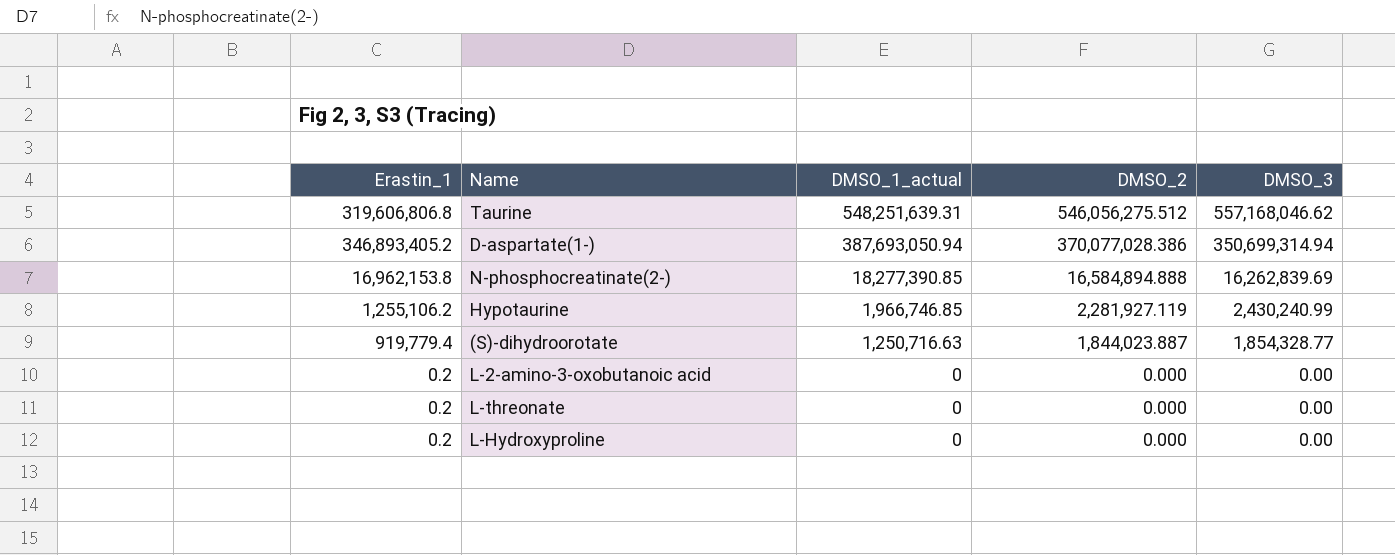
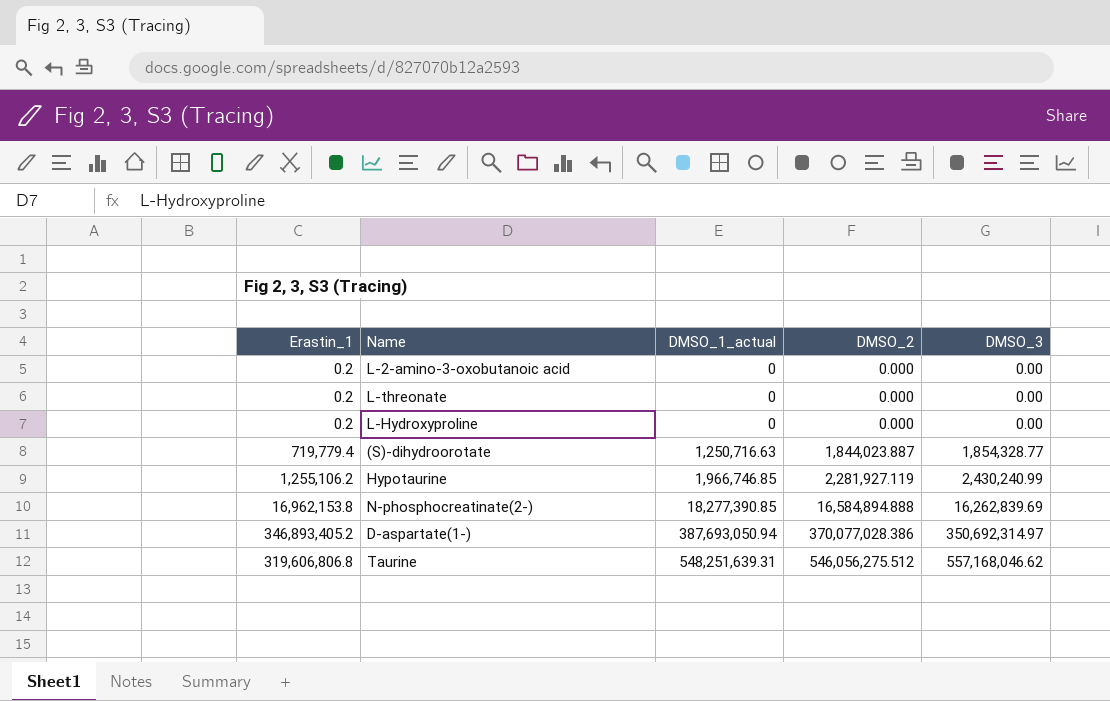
row order: DMSO_1_actual descending -> DMSO_1_actual ascending
(S)-dihydroorotate | Erastin_1: 919,779.4 -> 719,779.4
D-aspartate(1-) | DMSO_3: 350,699,314.94 -> 350,692,314.97

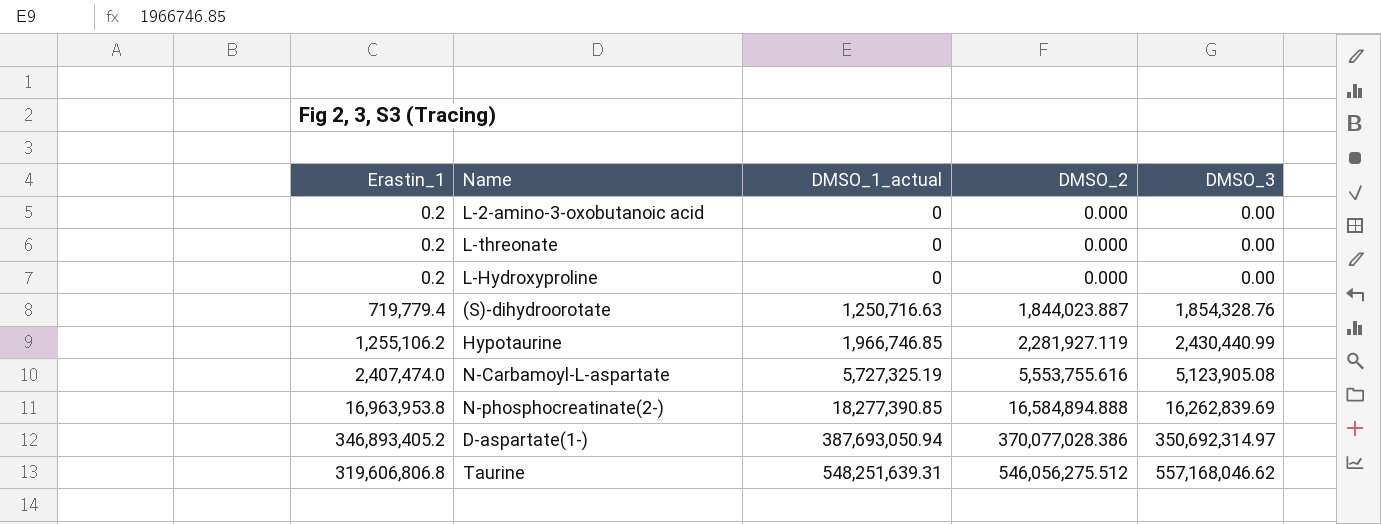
(S)-dihydroorotate | DMSO_3: 1,854,328.77 -> 1,854,328.76
Hypotaurine | DMSO_3: 2,430,240.99 -> 2,430,440.99
row N-Carbamoyl-L-aspartate: none -> 2,407,474.0 | 5,727,325.19 | 5,553,755.616 | 5,123,905.08
N-phosphocreatinate(2-) | Erastin_1: 16,962,153.8 -> 16,963,953.8

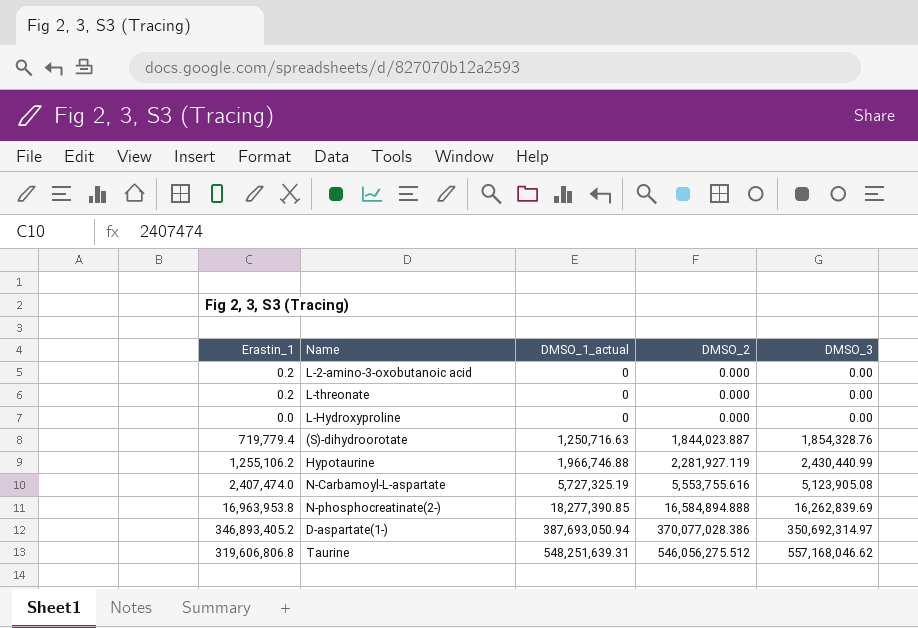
L-Hydroxyproline | Erastin_1: 0.2 -> 0.0
Hypotaurine | DMSO_1_actual: 1,966,746.85 -> 1,966,746.88

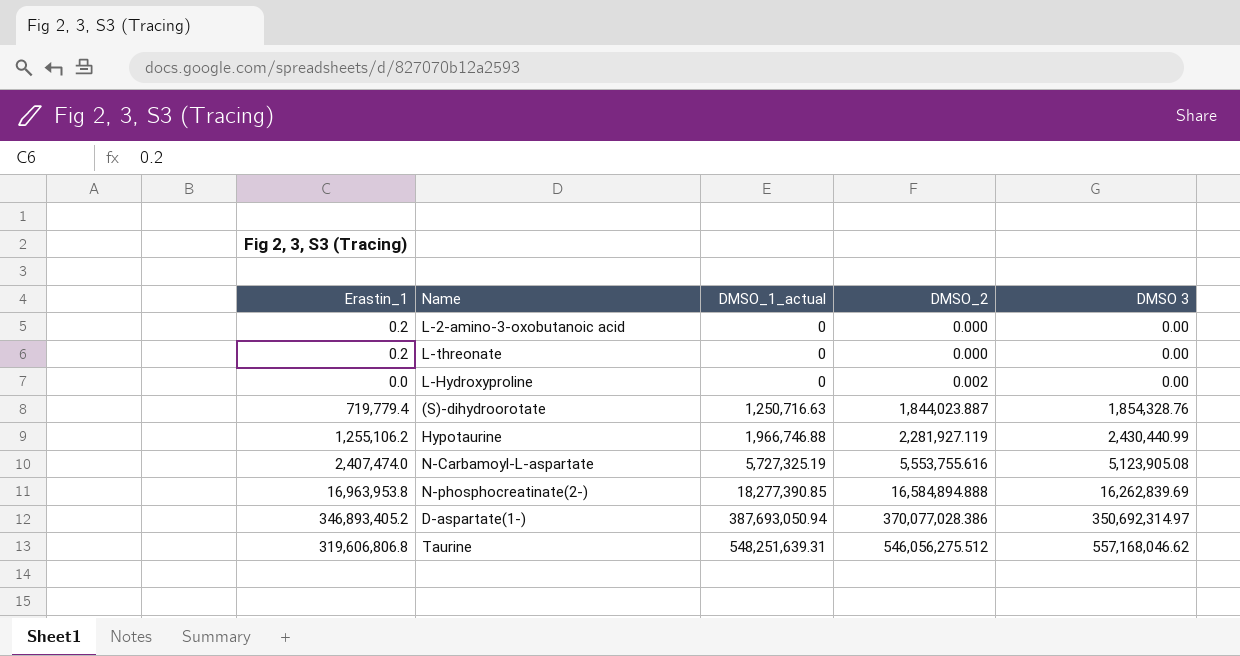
column name: DMSO_3 -> DMSO 3
L-Hydroxyproline | DMSO_2: 0.000 -> 0.002

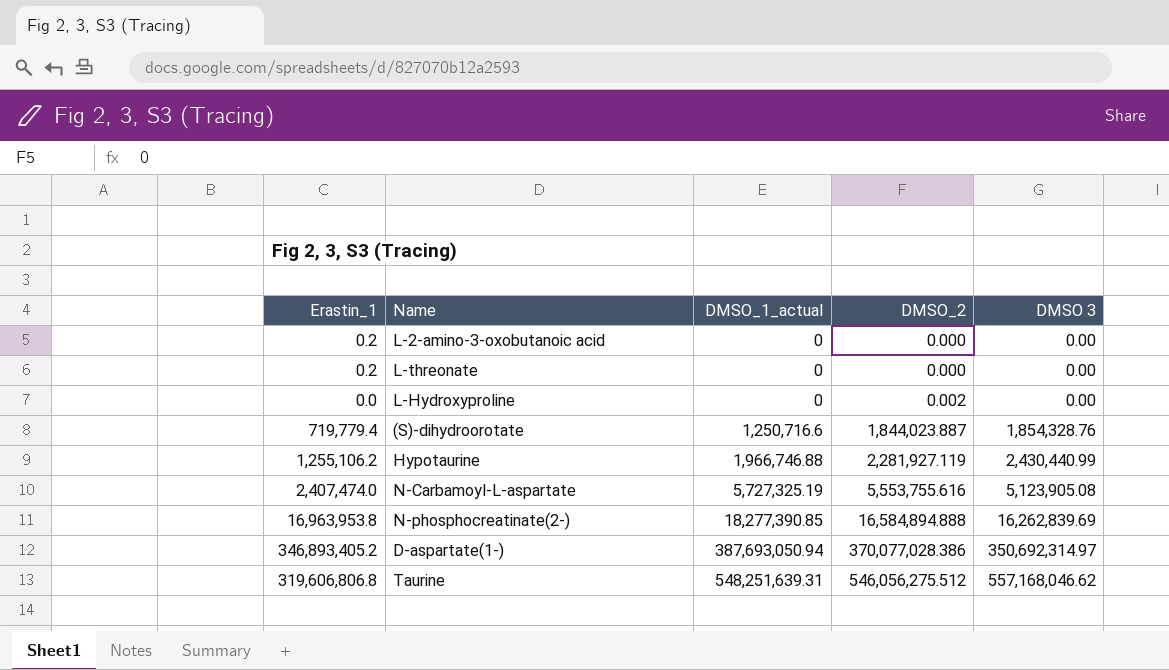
(S)-dihydroorotate | DMSO_1_actual: 1,250,716.63 -> 1,250,716.6

